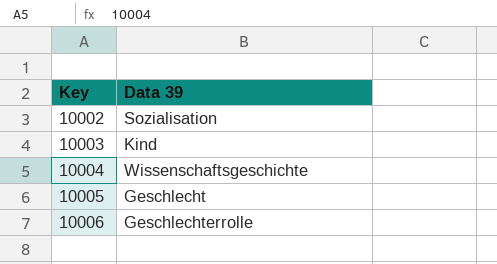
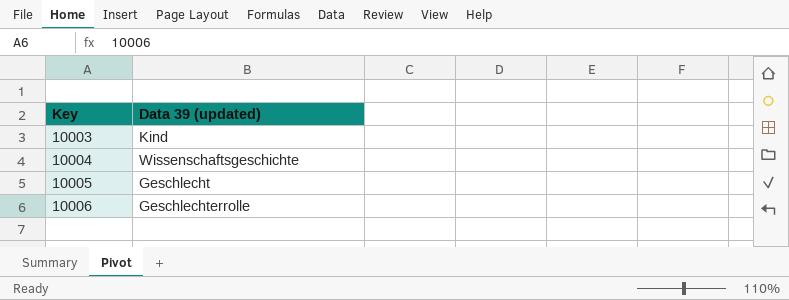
column name: Data 39 -> Data 39 (updated)
row 10002: Sozialisation -> none

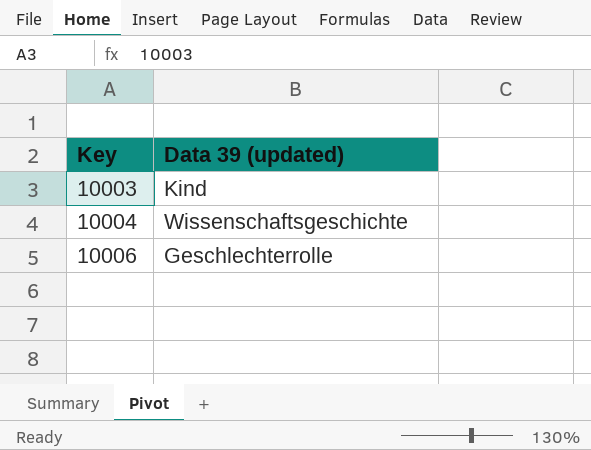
row 10005: Geschlecht -> none

